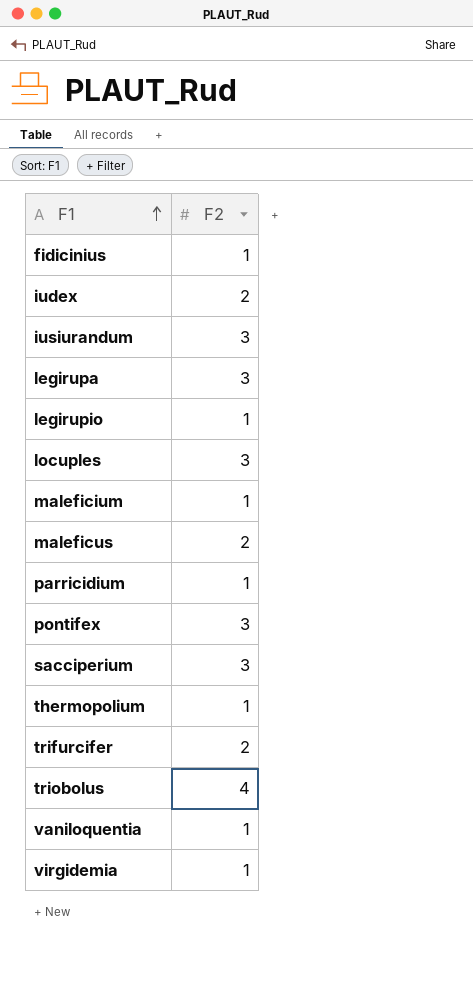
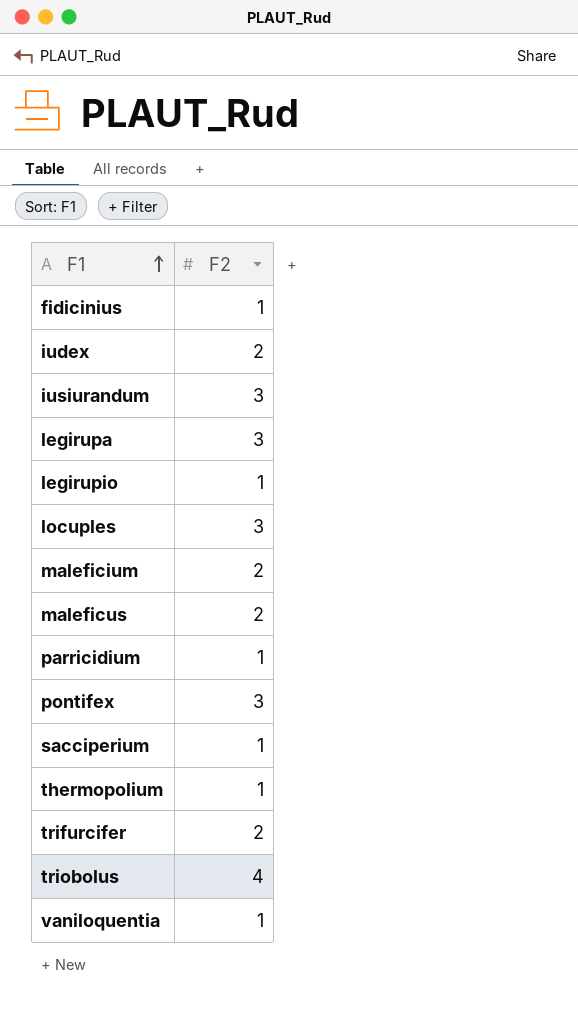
row virgidemia: 1 -> none
maleficium | F2: 1 -> 2
sacciperium | F2: 3 -> 1

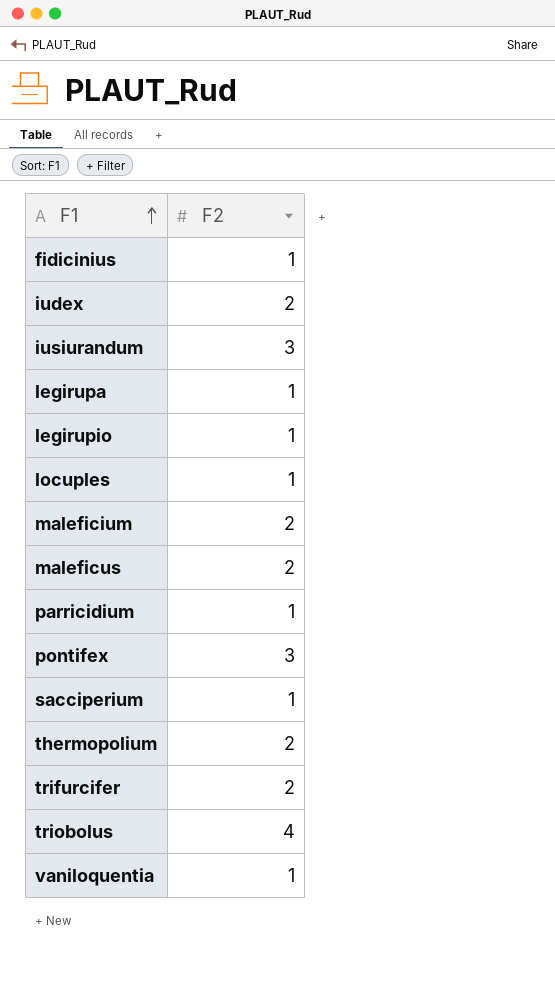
legirupa | F2: 3 -> 1
locuples | F2: 3 -> 1
thermopolium | F2: 1 -> 2

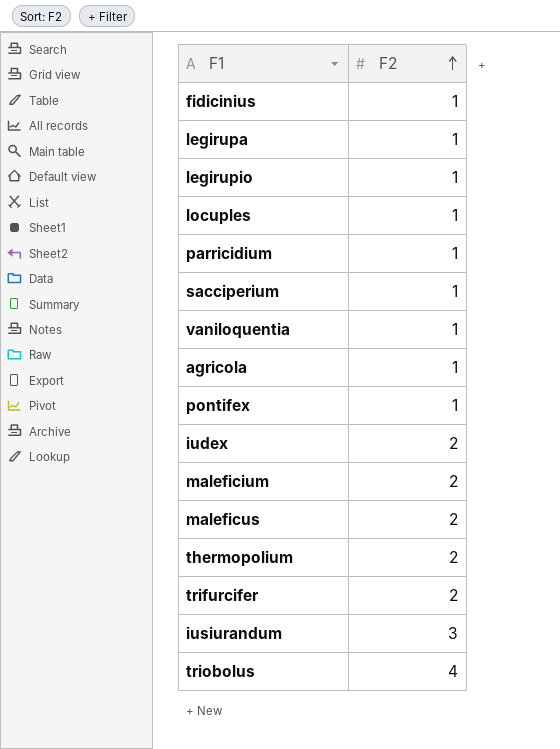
row order: F1 ascending -> F2 ascending
row agricola: none -> 1
pontifex | F2: 3 -> 1

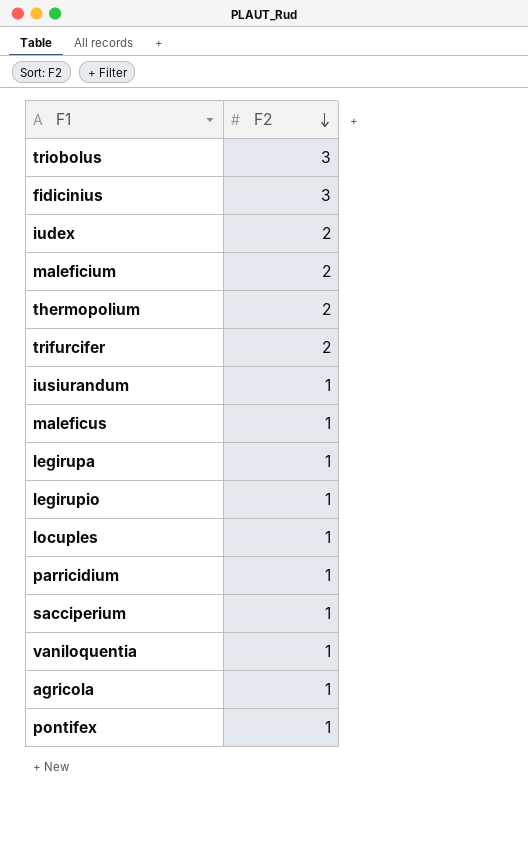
row order: F2 ascending -> F2 descending
triobolus | F2: 4 -> 3
fidicinius | F2: 1 -> 3
iusiurandum | F2: 3 -> 1
maleficus | F2: 2 -> 1

